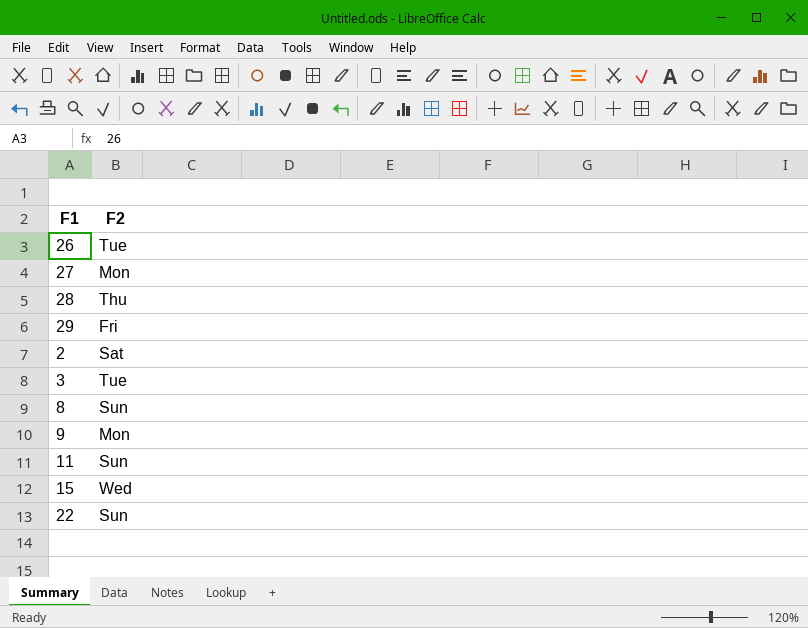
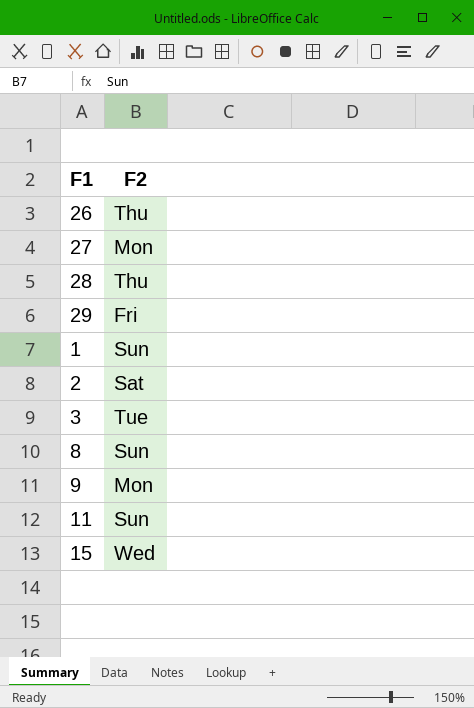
row 22: Sun -> none
26 | F2: Tue -> Thu
row 1: none -> Sun

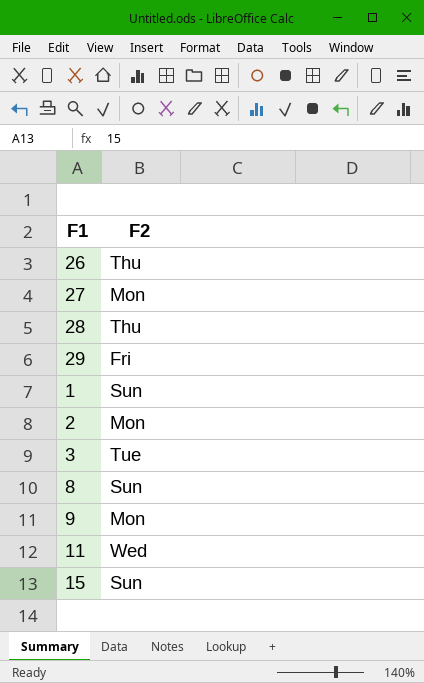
2 | F2: Sat -> Mon
11 | F2: Sun -> Wed
15 | F2: Wed -> Sun

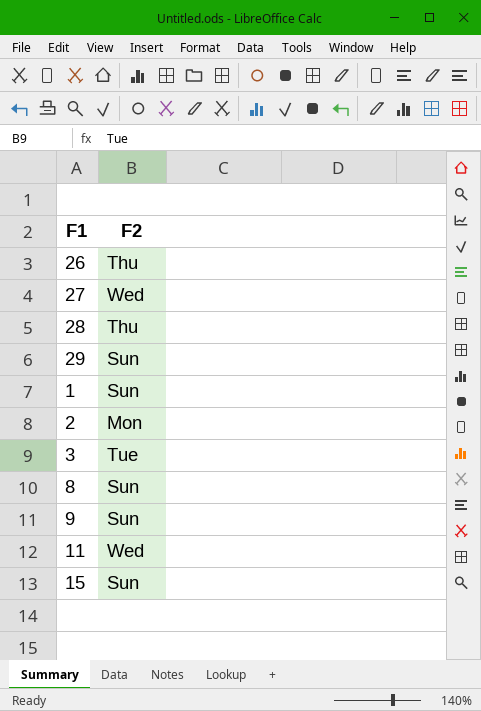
27 | F2: Mon -> Wed
29 | F2: Fri -> Sun
9 | F2: Mon -> Sun

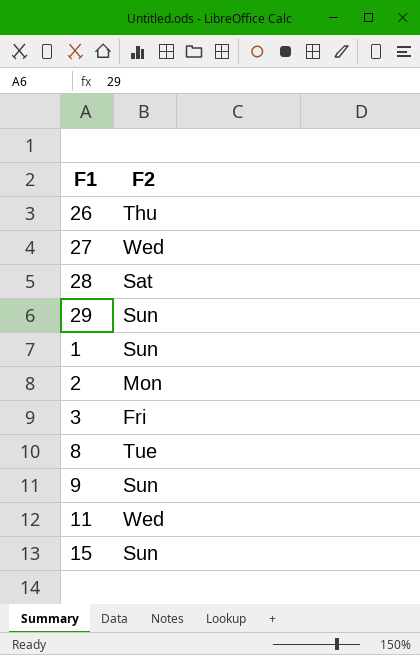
28 | F2: Thu -> Sat
3 | F2: Tue -> Fri
8 | F2: Sun -> Tue

